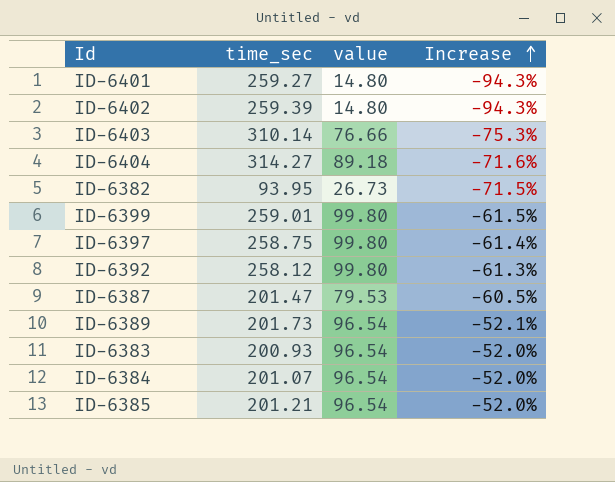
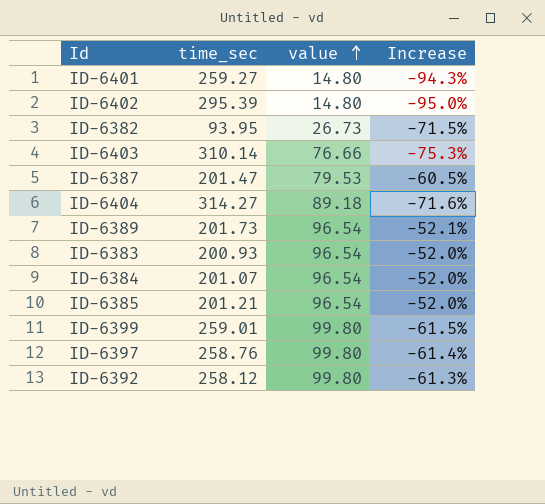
row order: Increase ascending -> value ascending
ID-6402 | time_sec: 259.39 -> 295.39
ID-6402 | Increase: -94.3% -> -95.0%
ID-6397 | time_sec: 258.75 -> 258.76

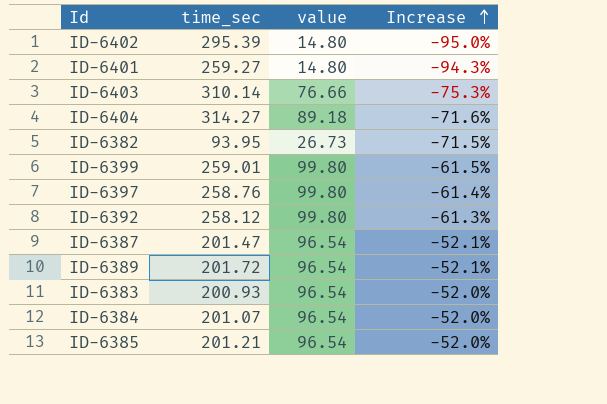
row order: value ascending -> Increase ascending
ID-6387 | value: 79.53 -> 96.54
ID-6387 | Increase: -60.5% -> -52.1%
ID-6389 | time_sec: 201.73 -> 201.72

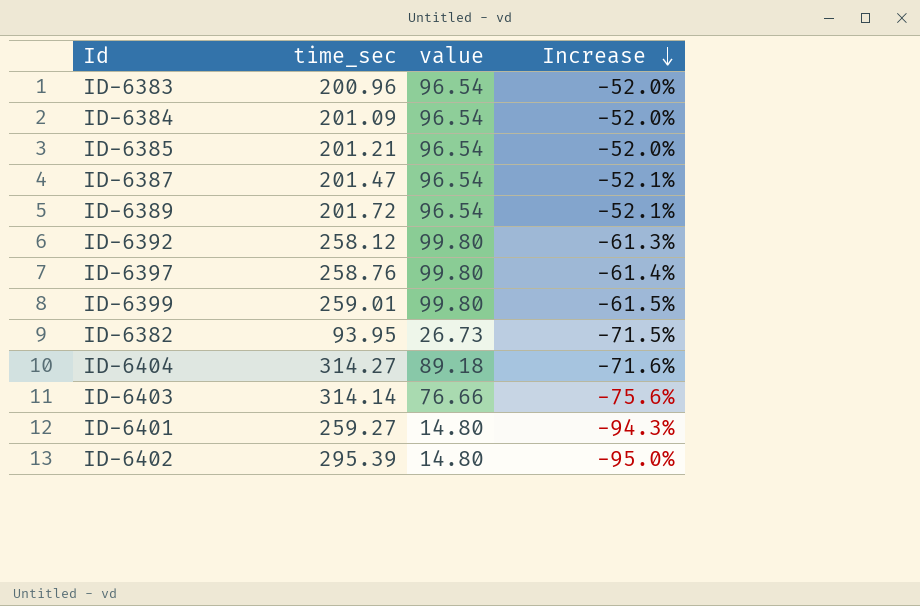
row order: Increase ascending -> Increase descending
ID-6383 | time_sec: 200.93 -> 200.96
ID-6384 | time_sec: 201.07 -> 201.09
ID-6403 | time_sec: 310.14 -> 314.14
ID-6403 | Increase: -75.3% -> -75.6%

